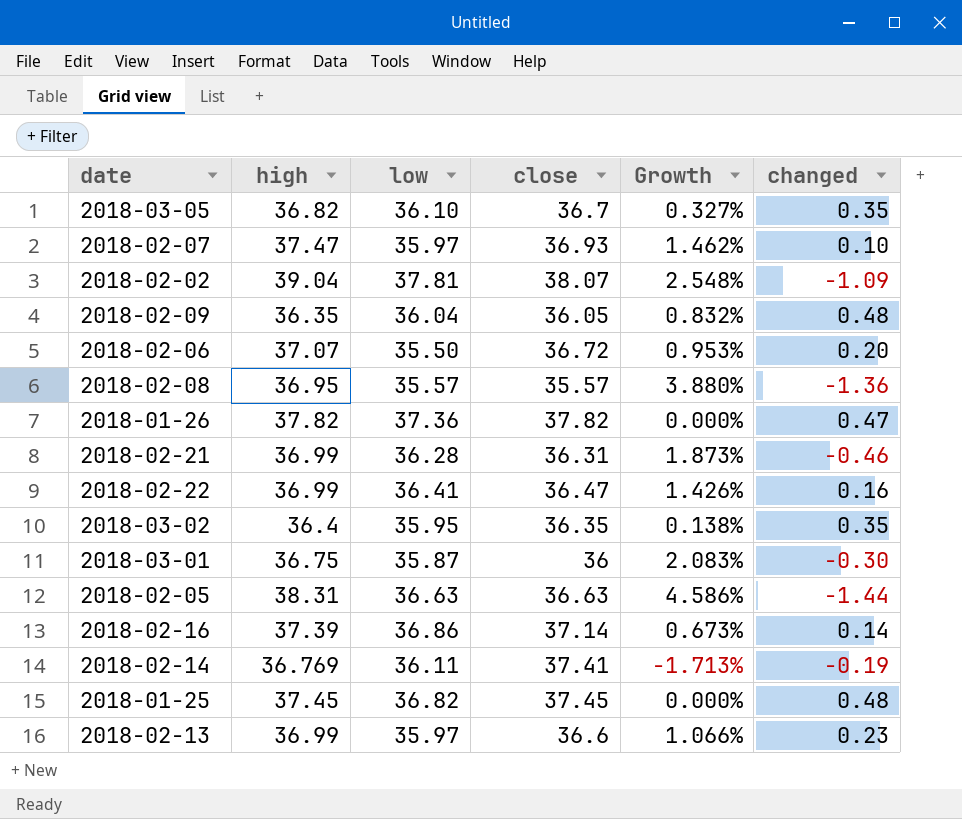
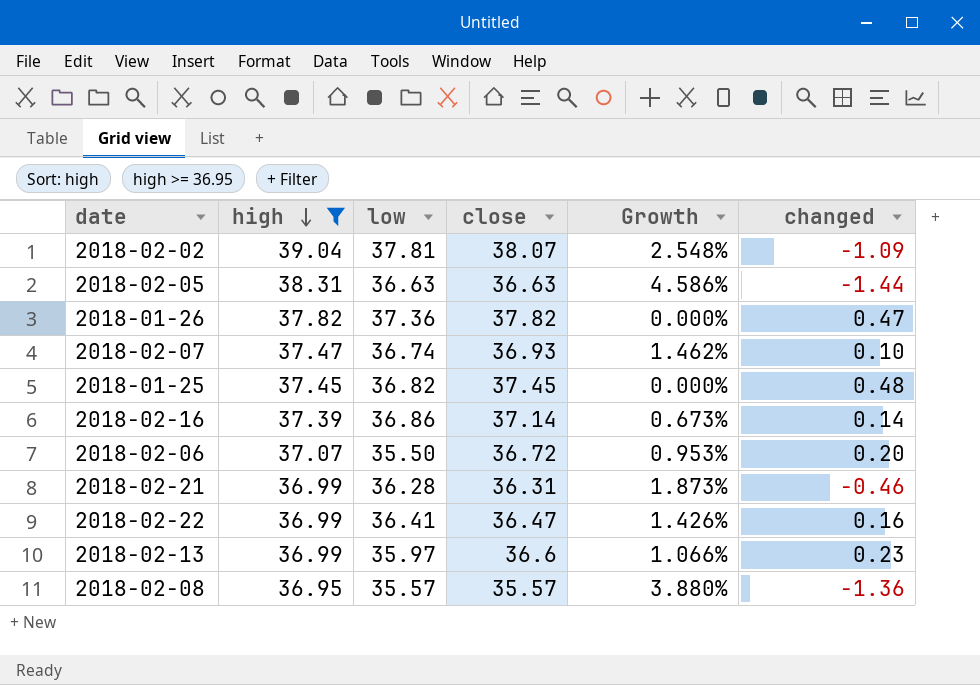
filter: none -> high >= 36.95
row order: none -> high descending
2018-02-07 | low: 35.97 -> 36.74

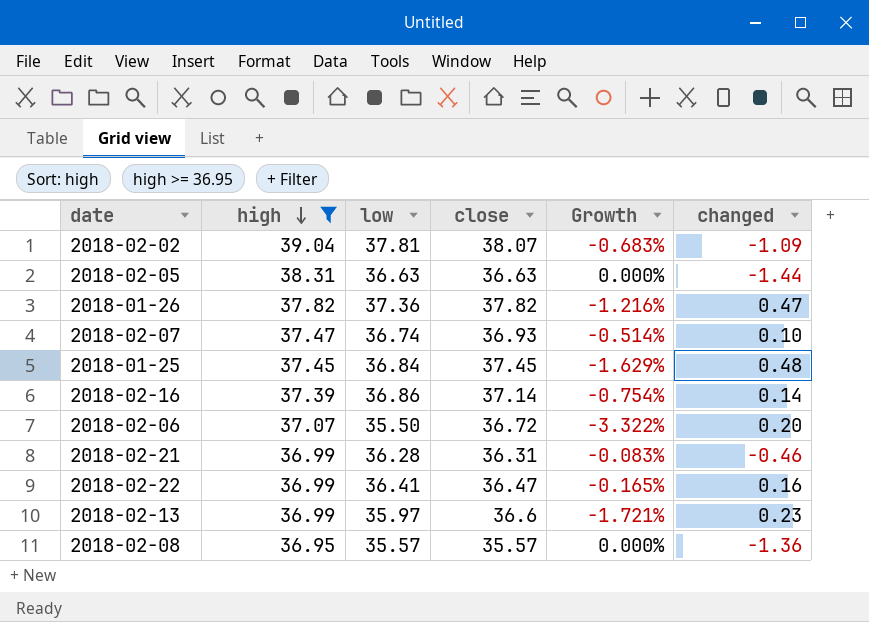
column Growth | formula: ([high] - [close]) / [close] -> ([low] - [close]) / [close]
2018-01-25 | low: 36.82 -> 36.84

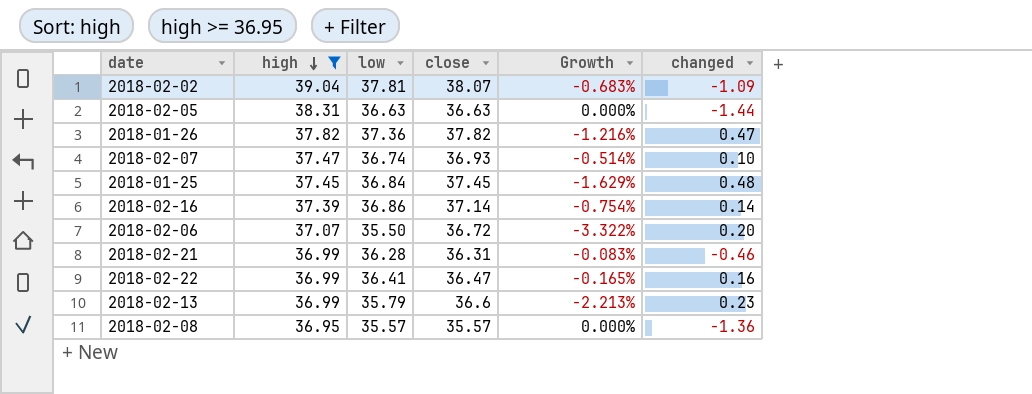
2018-02-13 | low: 35.97 -> 35.79
2018-02-13 | Growth: -1.721% -> -2.213%

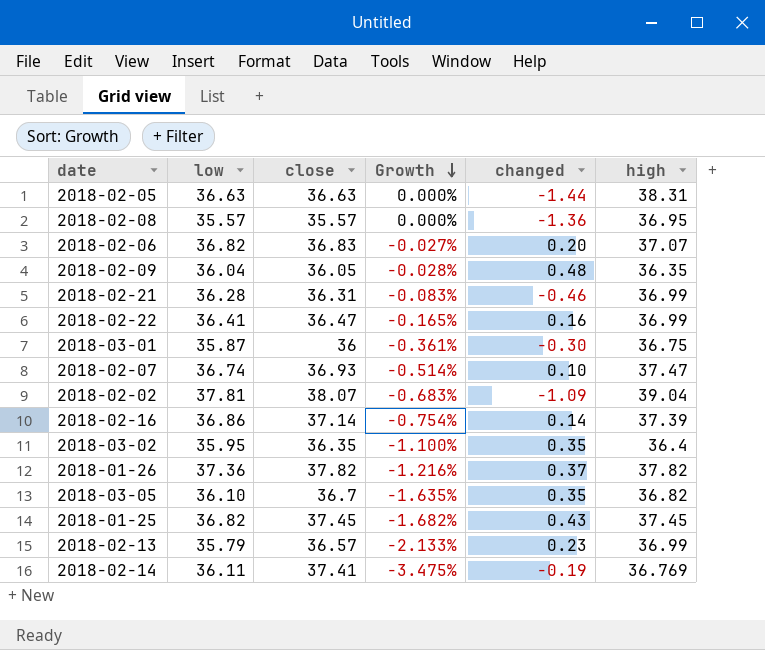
filter: high >= 36.95 -> none
row order: high descending -> Growth descending
column high | position: 2 -> 6
2018-02-06 | low: 35.50 -> 36.82
2018-02-06 | close: 36.72 -> 36.83
2018-02-06 | Growth: -3.322% -> -0.027%
2018-01-26 | changed: 0.47 -> 0.37
2018-01-25 | low: 36.84 -> 36.82
2018-01-25 | Growth: -1.629% -> -1.682%
2018-01-25 | changed: 0.48 -> 0.43
2018-02-13 | close: 36.6 -> 36.57
2018-02-13 | Growth: -2.213% -> -2.133%

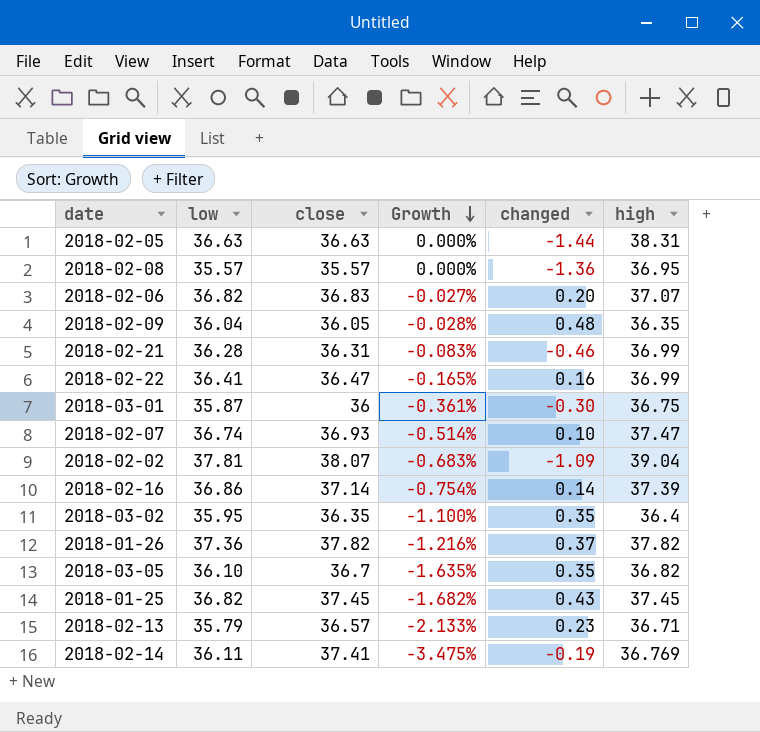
2018-02-13 | high: 36.99 -> 36.71

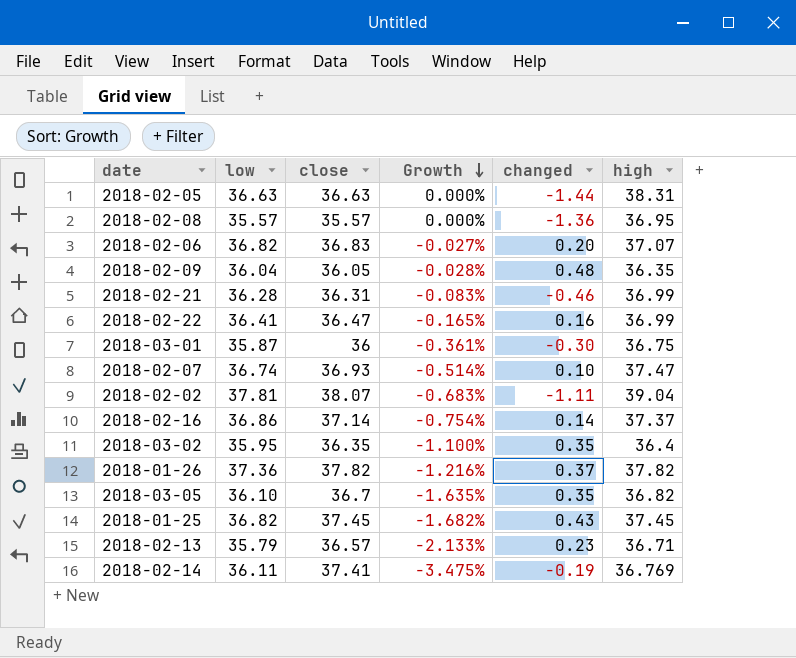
2018-02-02 | changed: -1.09 -> -1.11
2018-02-16 | high: 37.39 -> 37.37

